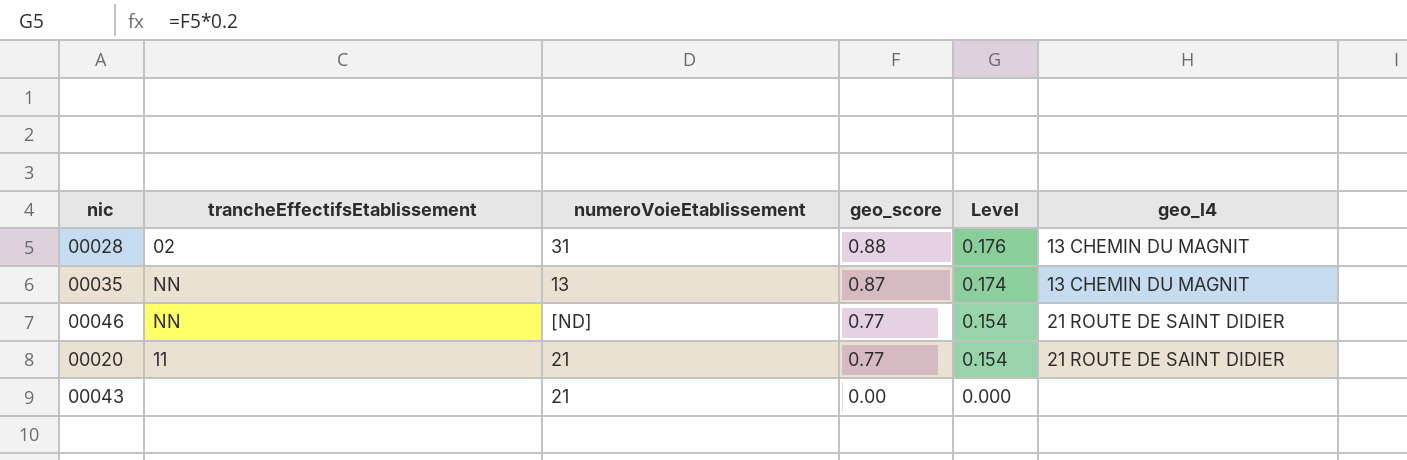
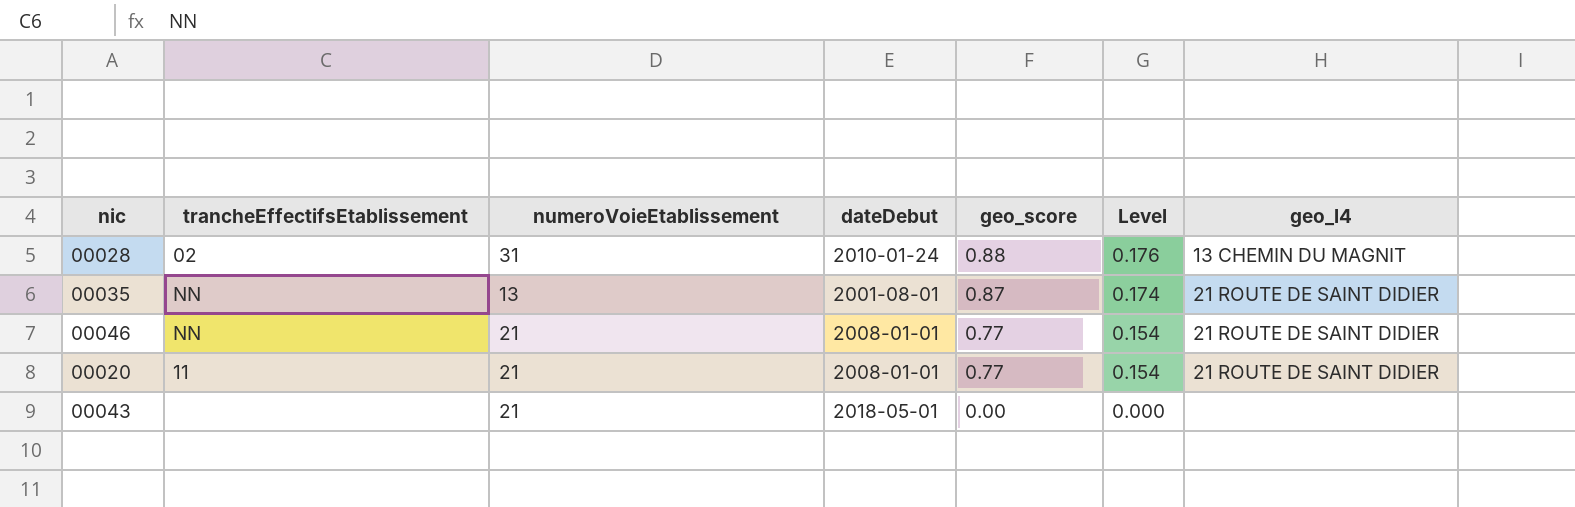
column dateDebut | position: none -> 4
00035 | geo_l4: 13 CHEMIN DU MAGNIT -> 21 ROUTE DE SAINT DIDIER
00046 | numeroVoieEtablissement: [ND] -> 21

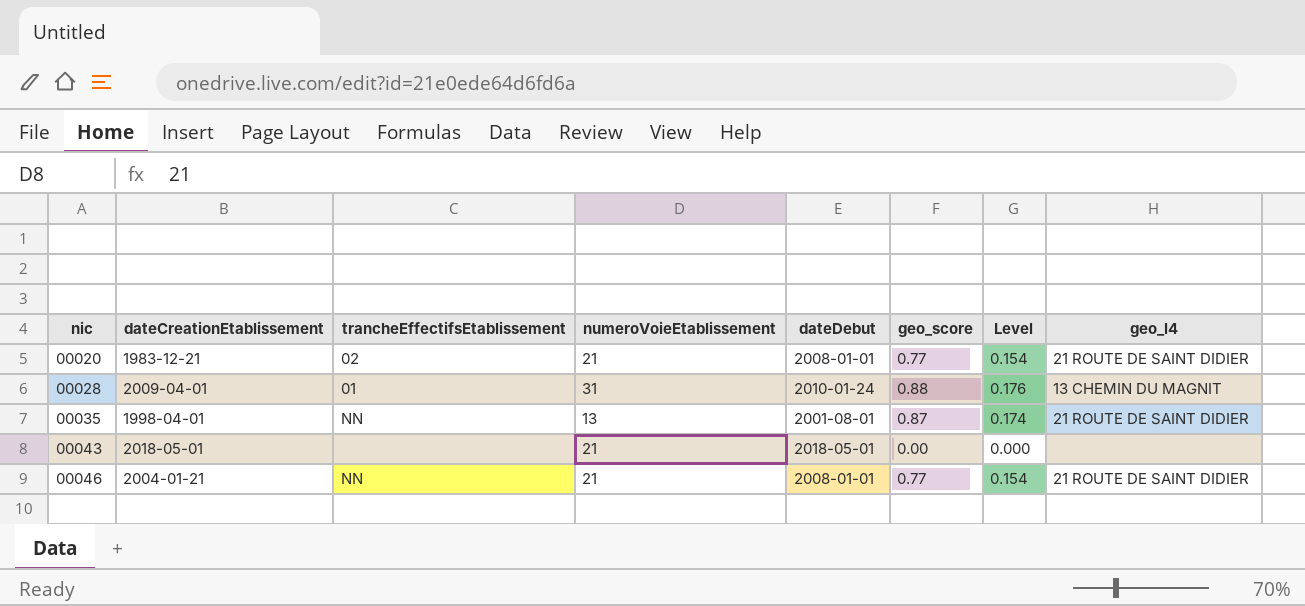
row order: geo_score descending -> nic ascending
column dateCreationEtablissement | position: none -> 2
00020 | trancheEffectifsEtablissement: 11 -> 02
00028 | trancheEffectifsEtablissement: 02 -> 01

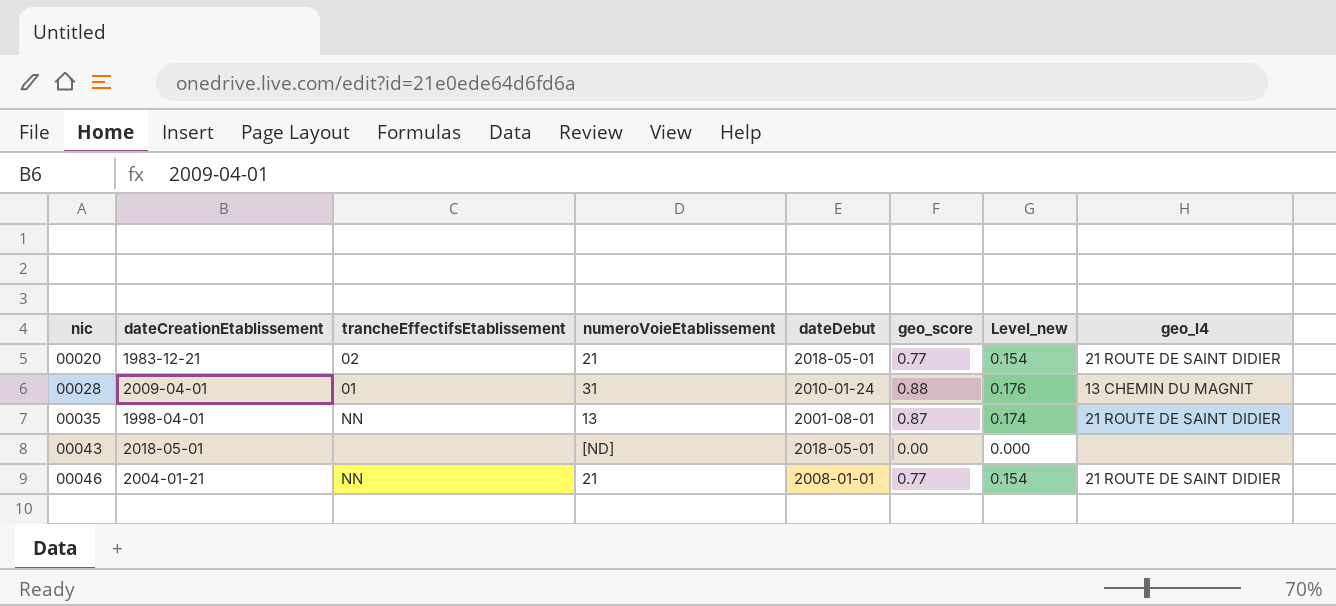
column name: Level -> Level_new
00020 | dateDebut: 2008-01-01 -> 2018-05-01
00043 | numeroVoieEtablissement: 21 -> [ND]

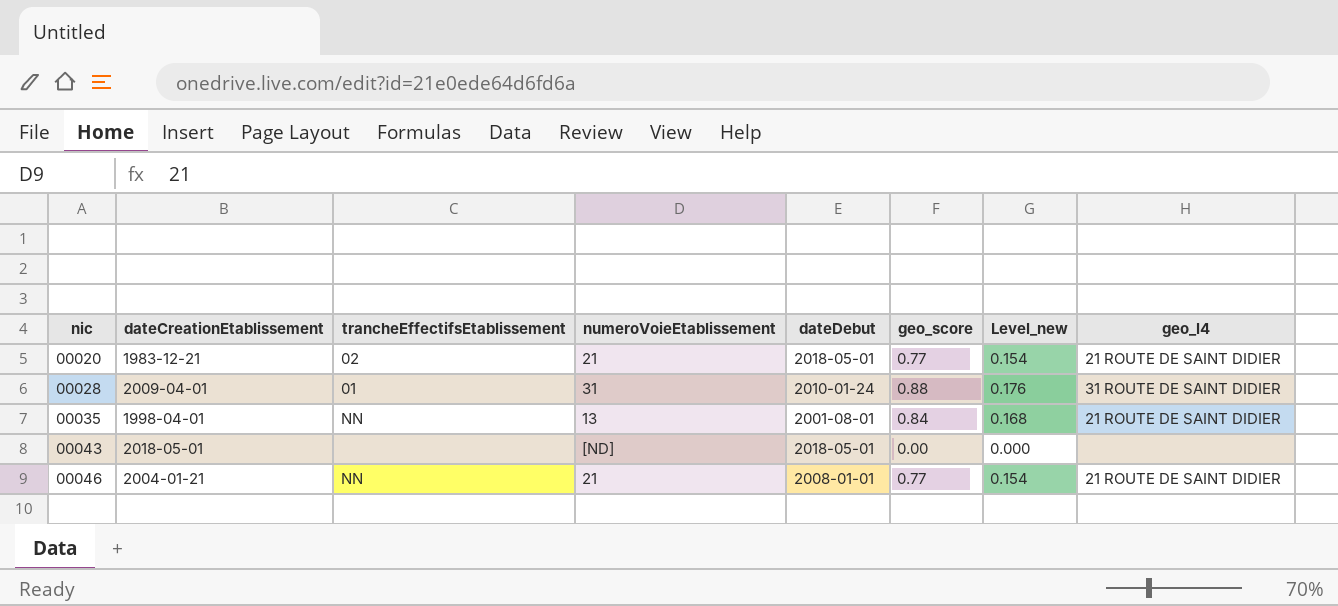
00028 | geo_l4: 13 CHEMIN DU MAGNIT -> 31 ROUTE DE SAINT DIDIER
00035 | geo_score: 0.87 -> 0.84
00035 | Level_new: 0.174 -> 0.168

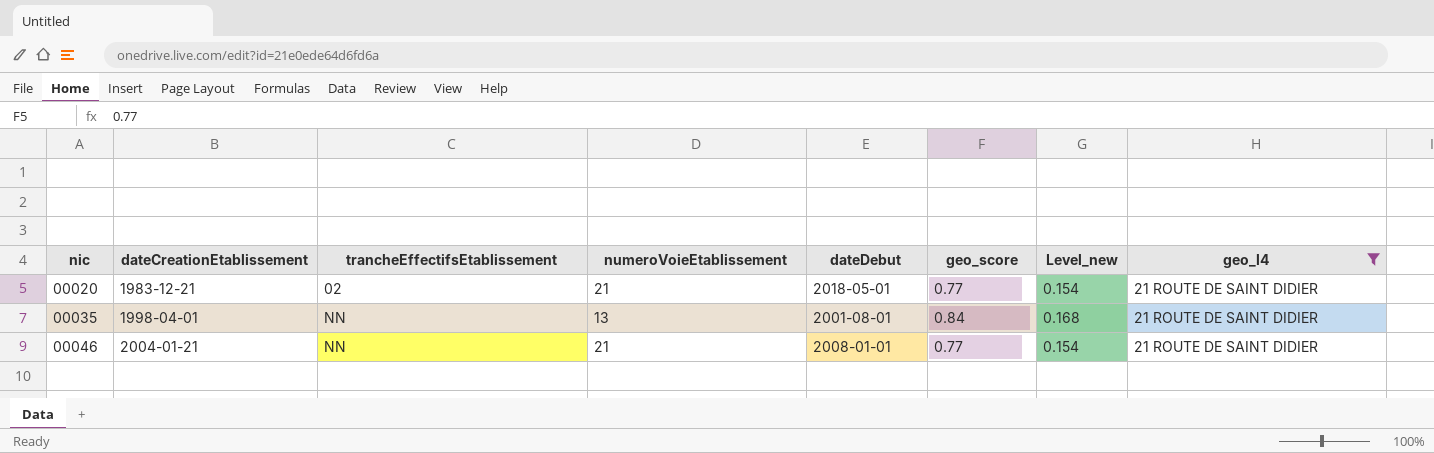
filter: none -> geo_l4 = 21 ROUTE DE SAINT DIDIER

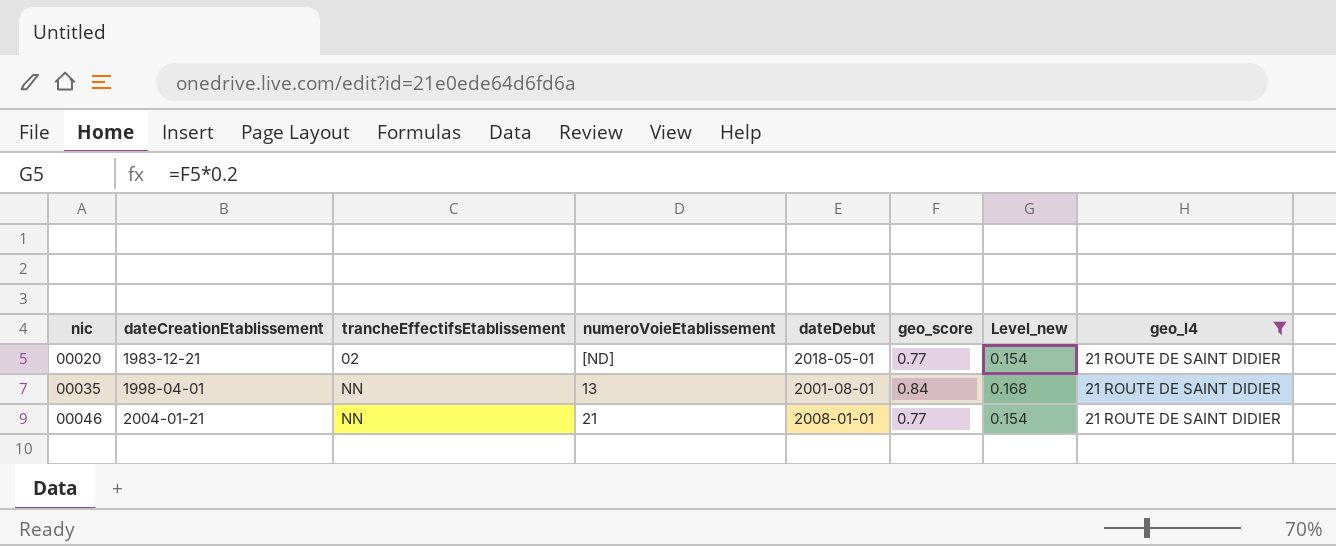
00020 | numeroVoieEtablissement: 21 -> [ND]

